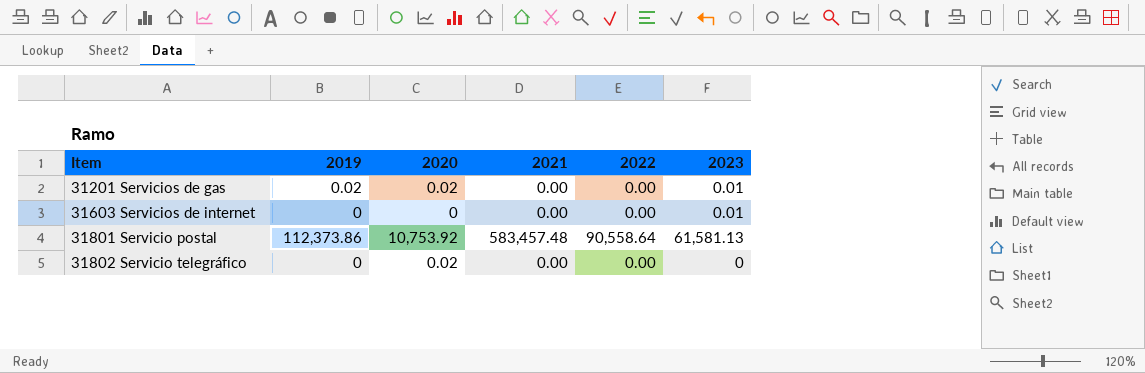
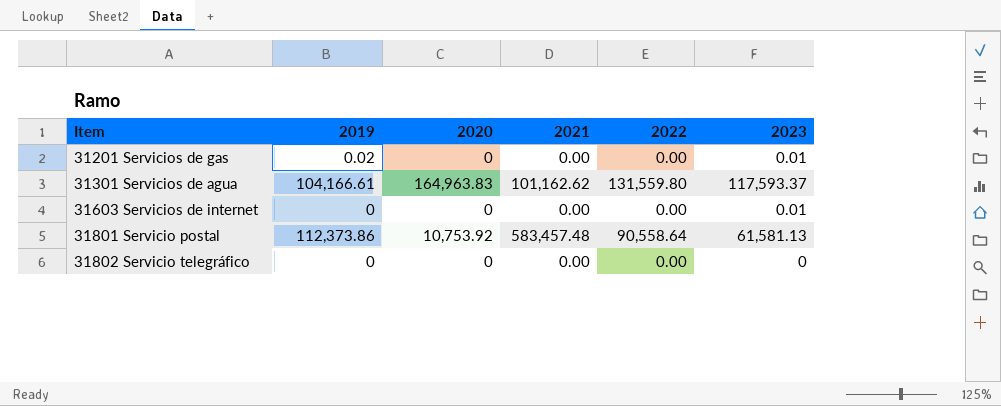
31201 Servicios de gas | 2020: 0.02 -> 0
row 31301 Servicios de agua: none -> 104,166.61 | 164,963.83 | 101,162.62 | 131,559.80 | 117,593.37
31802 Servicio telegráfico | 2020: 0.02 -> 0

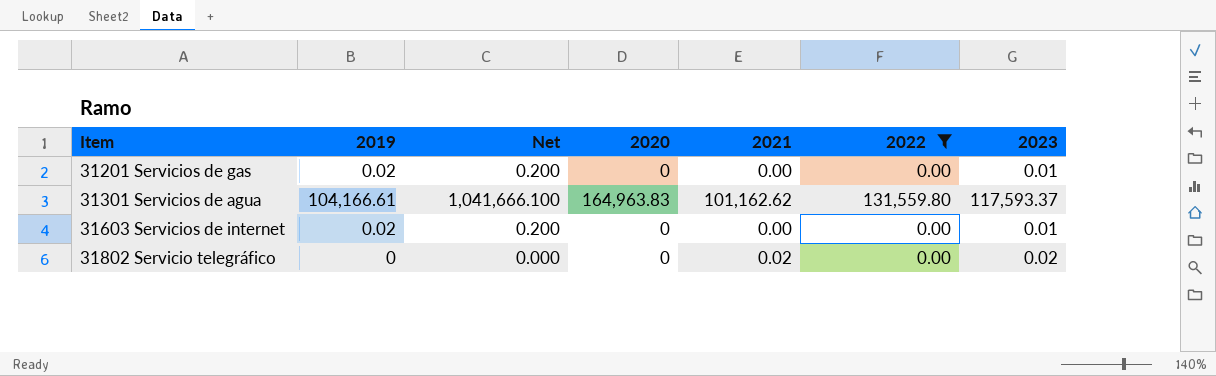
filter: none -> 2022 != 90,558.64
column Net | formula: none -> [2019] * 10
31603 Servicios de internet | 2019: 0 -> 0.02
31802 Servicio telegráfico | 2021: 0.00 -> 0.02
31802 Servicio telegráfico | 2023: 0 -> 0.02

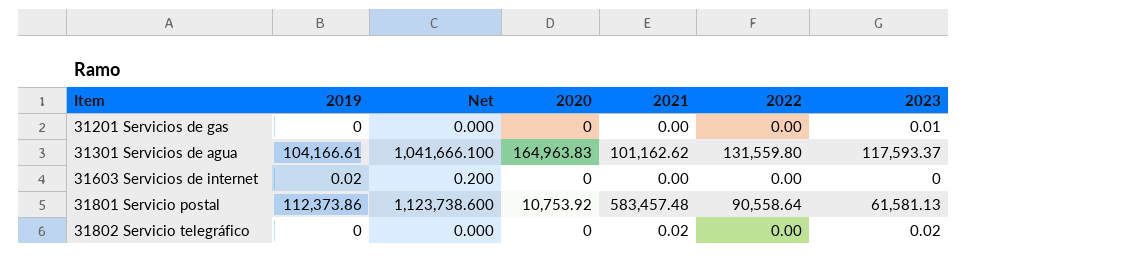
filter: 2022 != 90,558.64 -> none
31201 Servicios de gas | 2019: 0.02 -> 0
31201 Servicios de gas | Net: 0.200 -> 0.000
31603 Servicios de internet | 2023: 0.01 -> 0

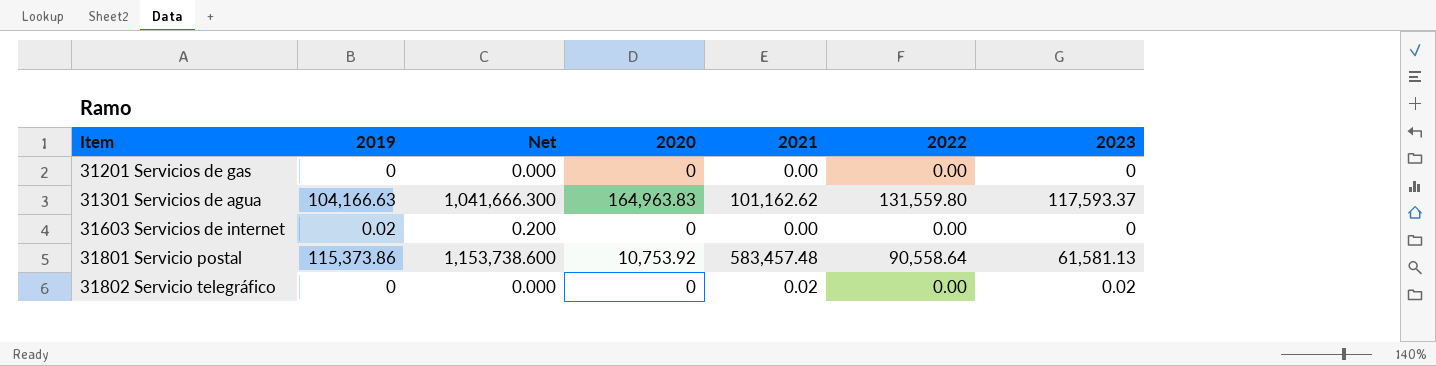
31201 Servicios de gas | 2023: 0.01 -> 0
31301 Servicios de agua | 2019: 104,166.61 -> 104,166.63
31301 Servicios de agua | Net: 1,041,666.100 -> 1,041,666.300
31801 Servicio postal | 2019: 112,373.86 -> 115,373.86
31801 Servicio postal | Net: 1,123,738.600 -> 1,153,738.600

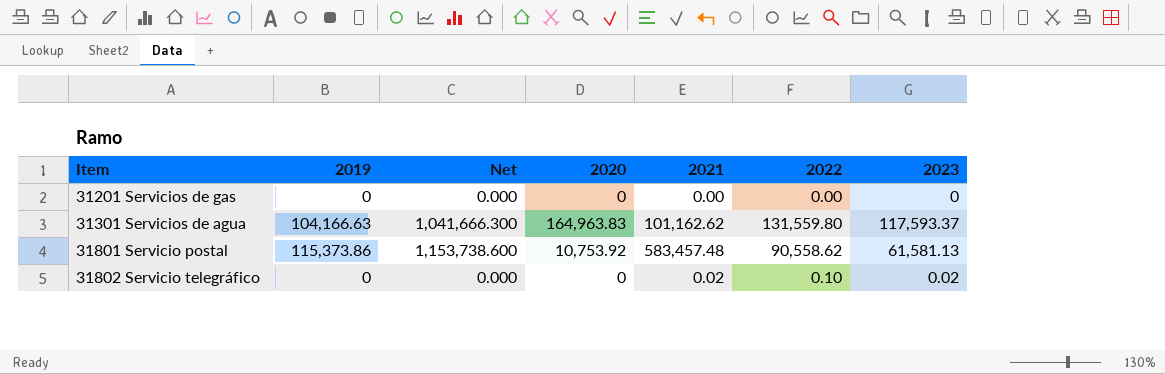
row 31603 Servicios de internet: 0.02 | 0.200 | 0 | 0.00 | 0.00 | 0 -> none
31801 Servicio postal | 2022: 90,558.64 -> 90,558.62
31802 Servicio telegráfico | 2022: 0.00 -> 0.10

